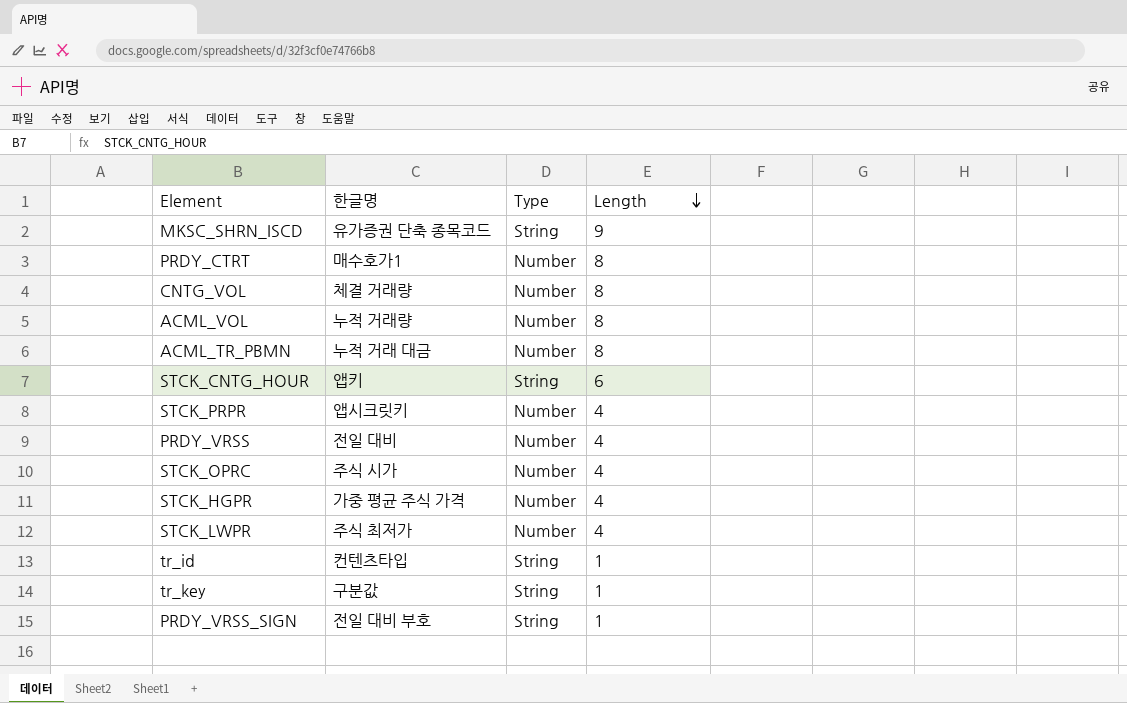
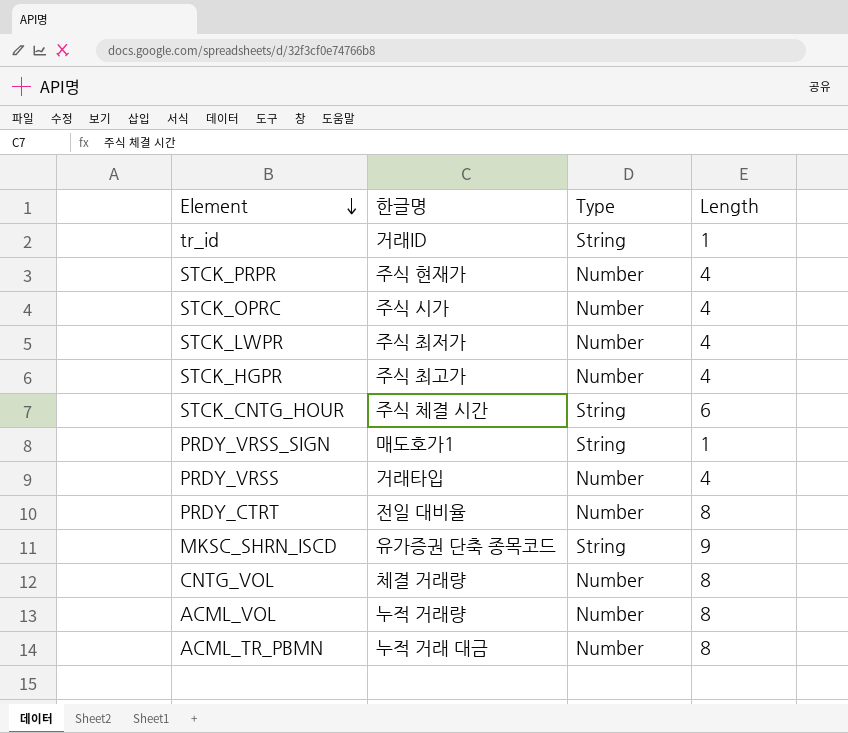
row order: Length descending -> Element descending
row tr_key: 구분값 | String | 1 -> none
tr_id | 한글명: 컨텐츠타입 -> 거래ID
STCK_PRPR | 한글명: 앱시크릿키 -> 주식 현재가
STCK_HGPR | 한글명: 가중 평균 주식 가격 -> 주식 최고가
STCK_CNTG_HOUR | 한글명: 앱키 -> 주식 체결 시간
PRDY_VRSS_SIGN | 한글명: 전일 대비 부호 -> 매도호가1
PRDY_VRSS | 한글명: 전일 대비 -> 거래타입
PRDY_CTRT | 한글명: 매수호가1 -> 전일 대비율

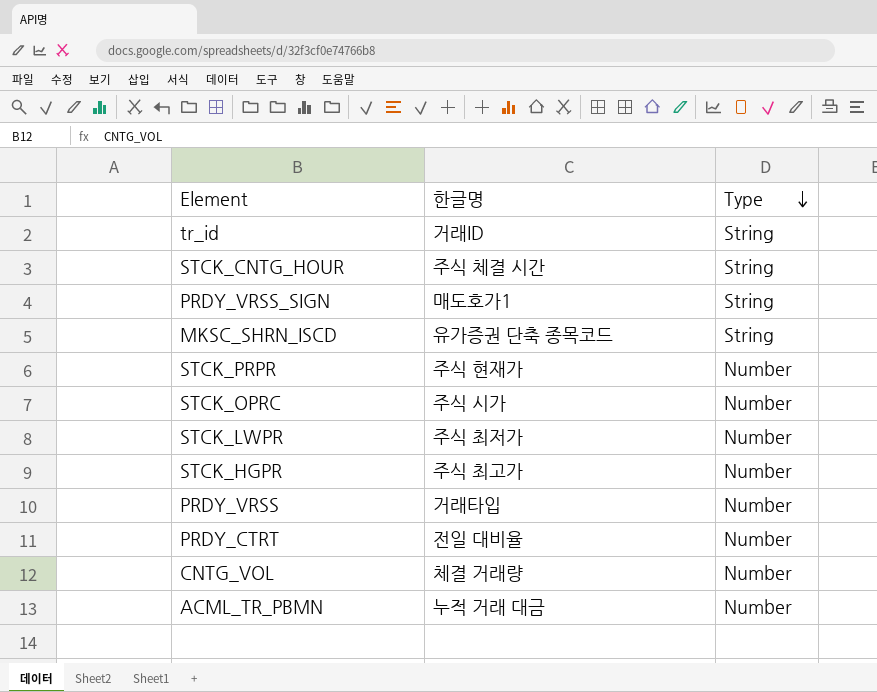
row order: Element descending -> Type descending
column Length | position: 4 -> none
row ACML_VOL: 누적 거래량 | Number | 8 -> none

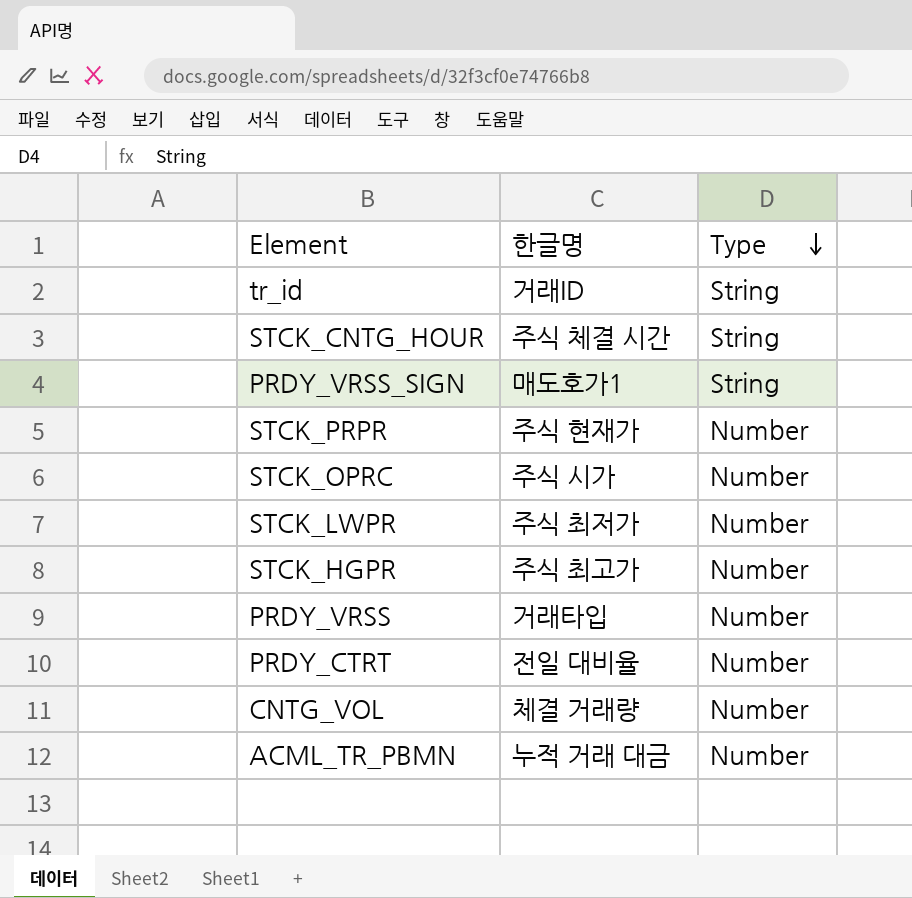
row MKSC_SHRN_ISCD: 유가증권 단축 종목코드 | String -> none

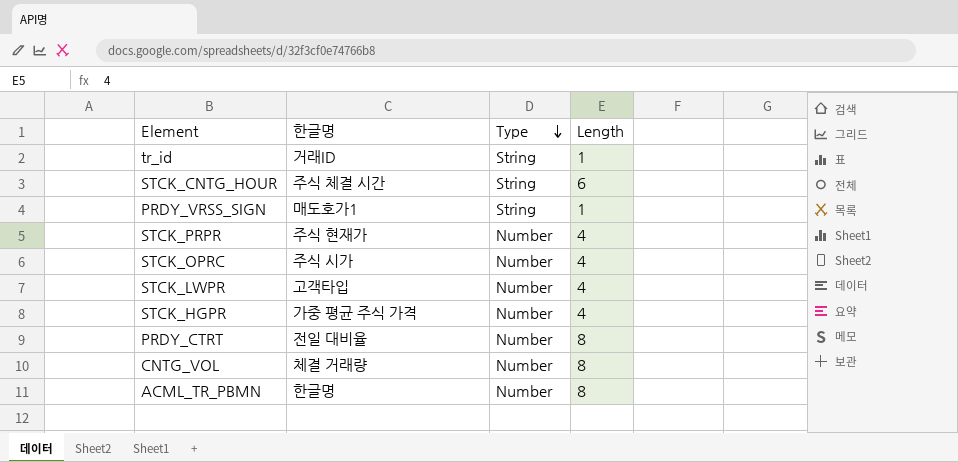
column Length | position: none -> 4
row PRDY_VRSS: 거래타입 | Number -> none
STCK_LWPR | 한글명: 주식 최저가 -> 고객타입
STCK_HGPR | 한글명: 주식 최고가 -> 가중 평균 주식 가격
ACML_TR_PBMN | 한글명: 누적 거래 대금 -> 한글명

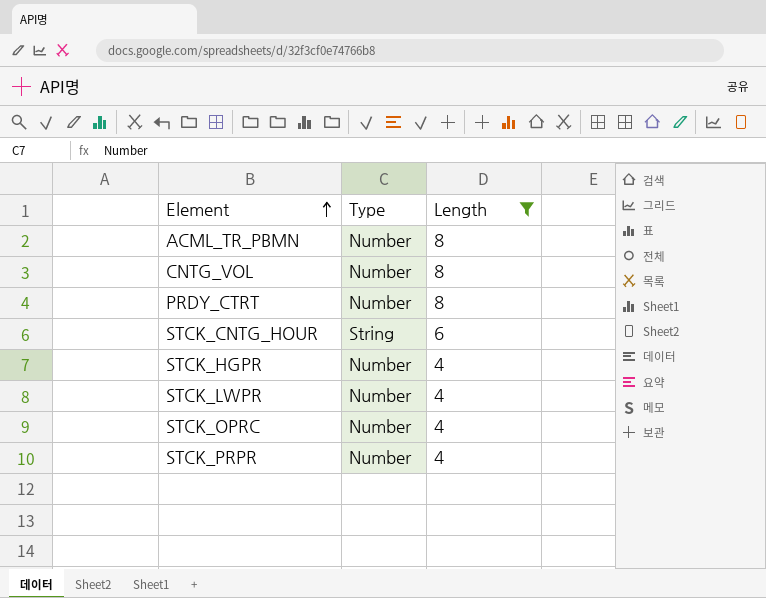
filter: none -> Length != 1
row order: Type descending -> Element ascending
column 한글명 | position: 2 -> none

